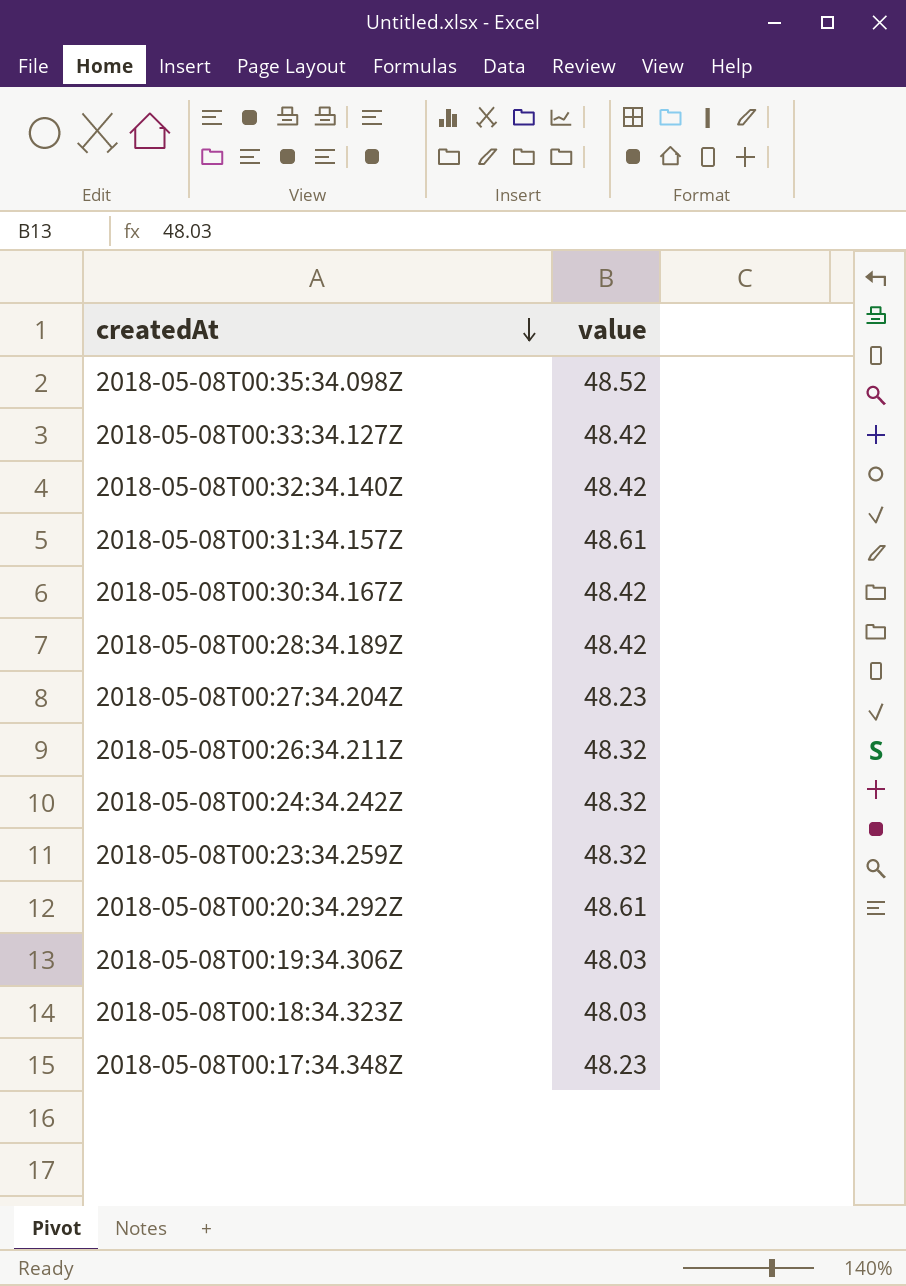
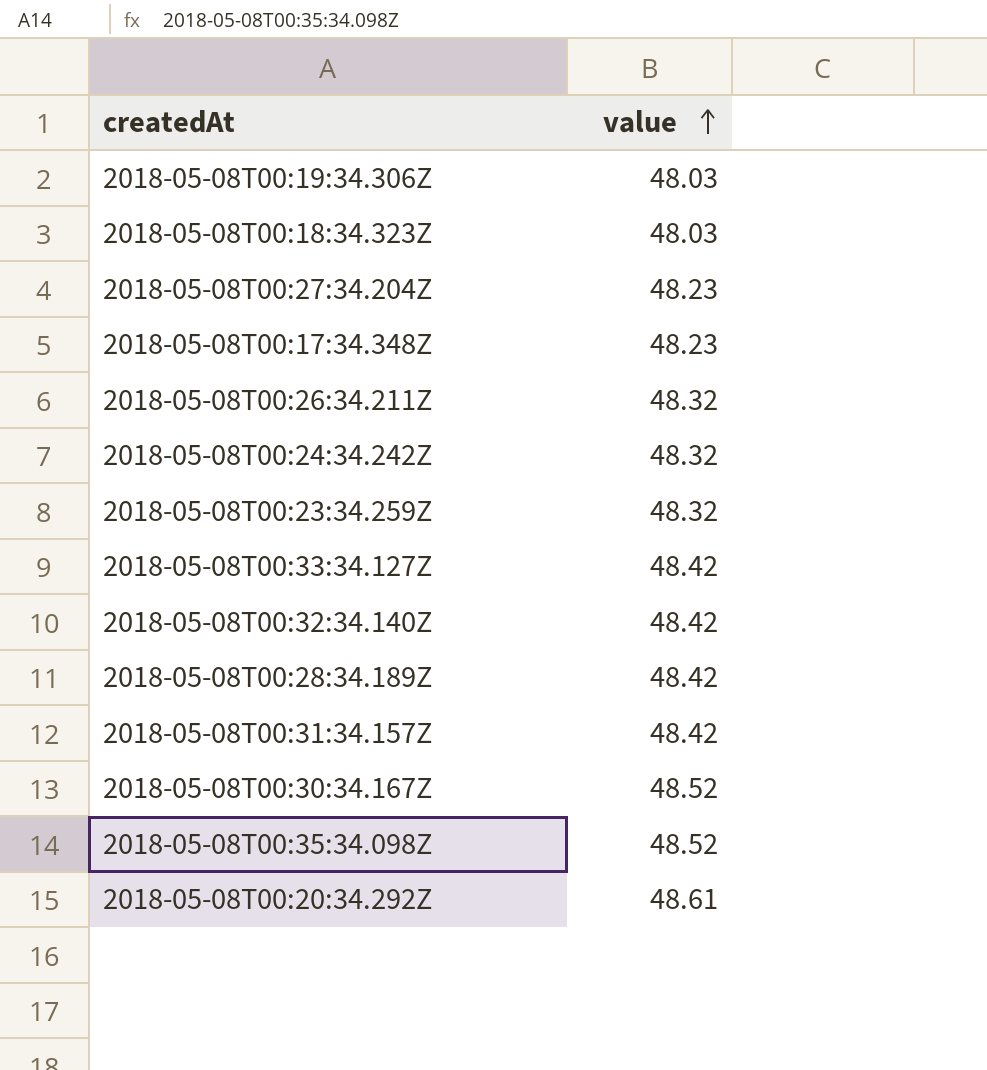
row order: createdAt descending -> value ascending
2018-05-08T00:31:34.157Z | value: 48.61 -> 48.42
2018-05-08T00:30:34.167Z | value: 48.42 -> 48.52

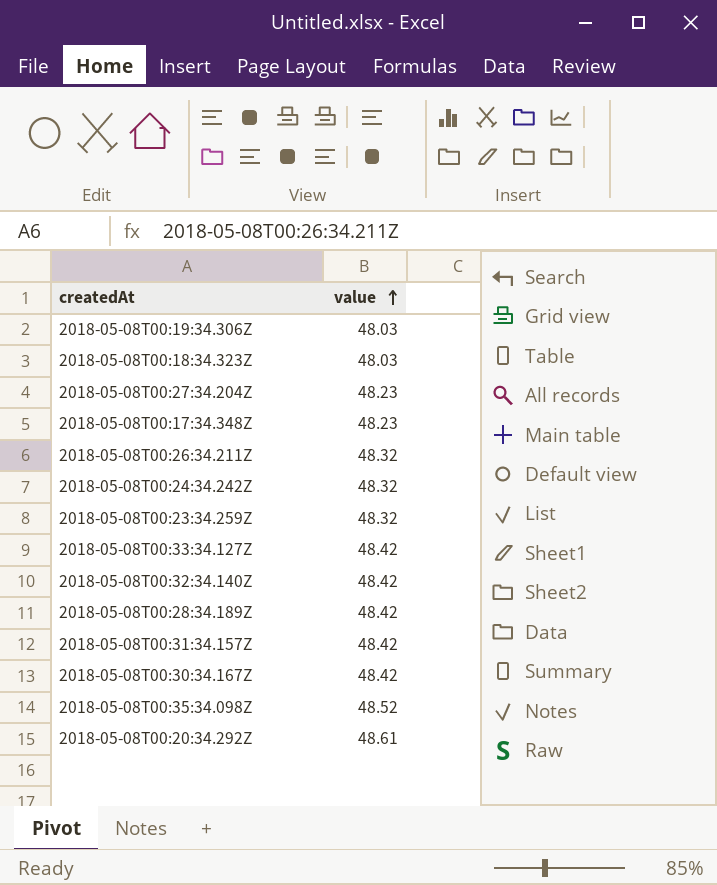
2018-05-08T00:30:34.167Z | value: 48.52 -> 48.42

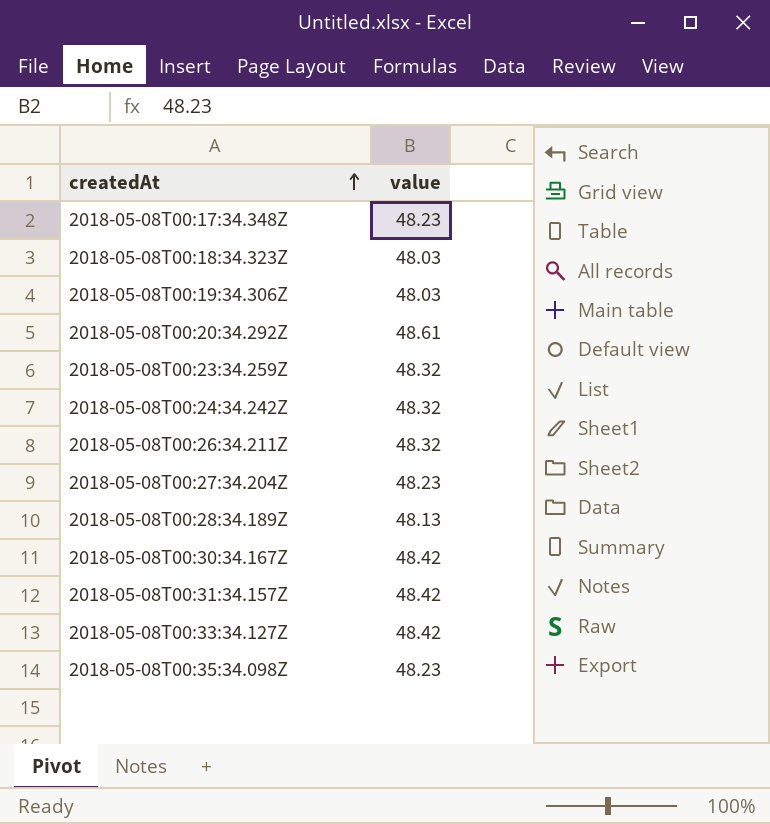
row order: value ascending -> createdAt ascending
row 2018-05-08T00:32:34.140Z: 48.42 -> none
2018-05-08T00:28:34.189Z | value: 48.42 -> 48.13
2018-05-08T00:35:34.098Z | value: 48.52 -> 48.23

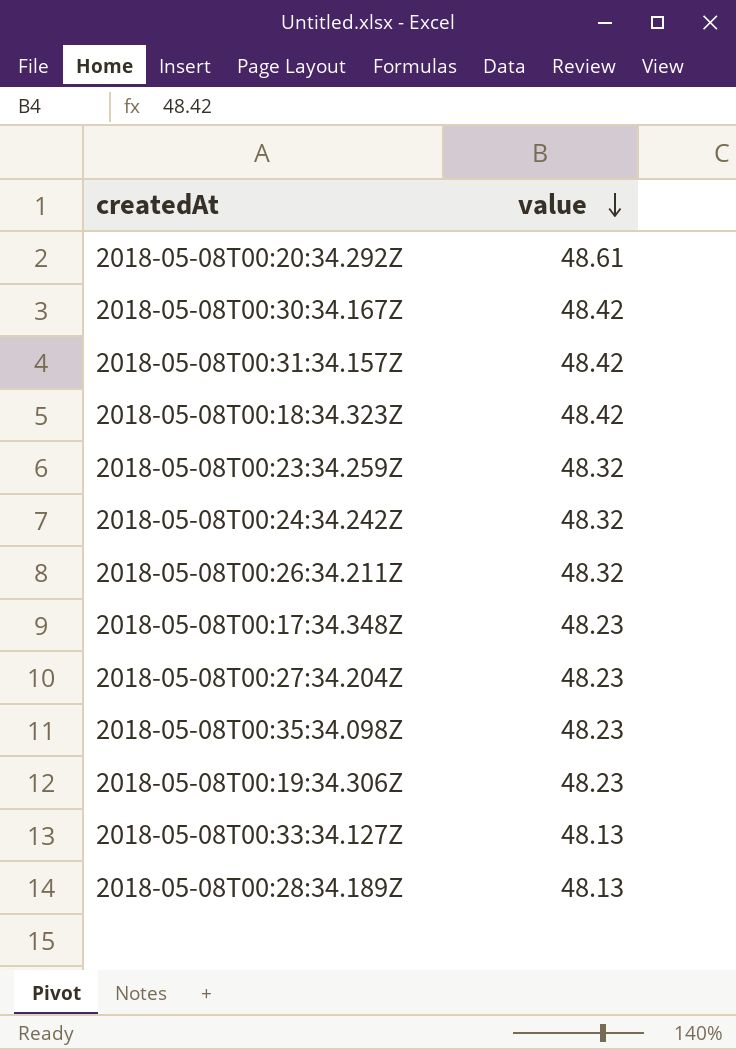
row order: createdAt ascending -> value descending
2018-05-08T00:18:34.323Z | value: 48.03 -> 48.42
2018-05-08T00:19:34.306Z | value: 48.03 -> 48.23
2018-05-08T00:33:34.127Z | value: 48.42 -> 48.13

